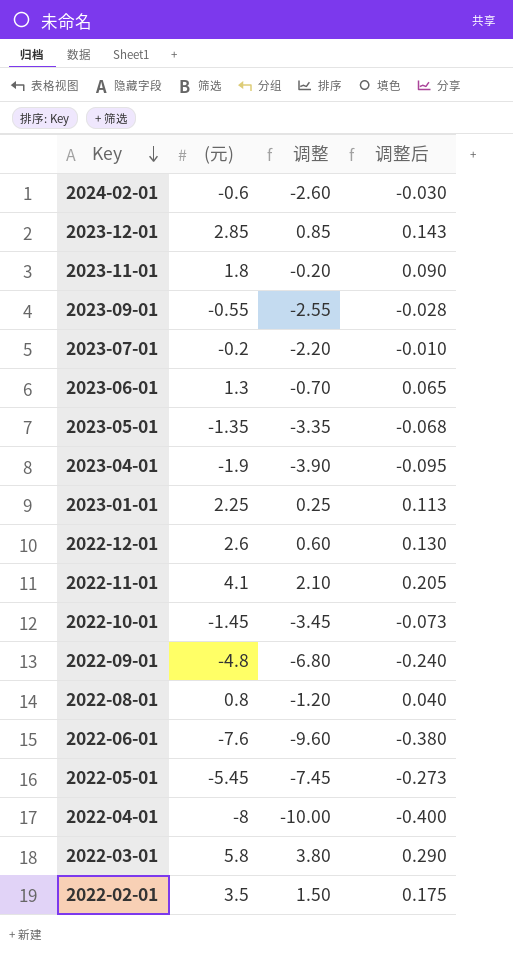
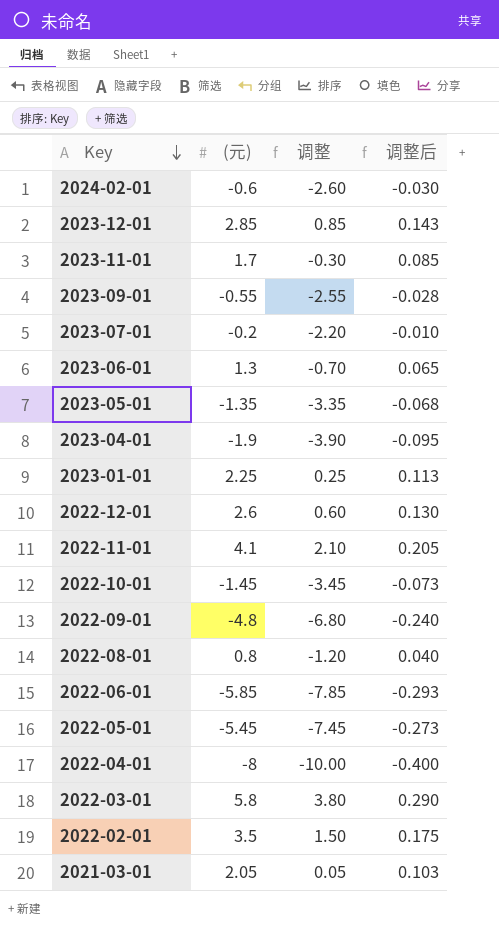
2023-11-01 | (元): 1.8 -> 1.7
2023-11-01 | 调整: -0.20 -> -0.30
2023-11-01 | 调整后: 0.090 -> 0.085
2022-06-01 | (元): -7.6 -> -5.85
2022-06-01 | 调整: -9.60 -> -7.85
2022-06-01 | 调整后: -0.380 -> -0.293
row 2021-03-01: none -> 2.05 | 0.05 | 0.103

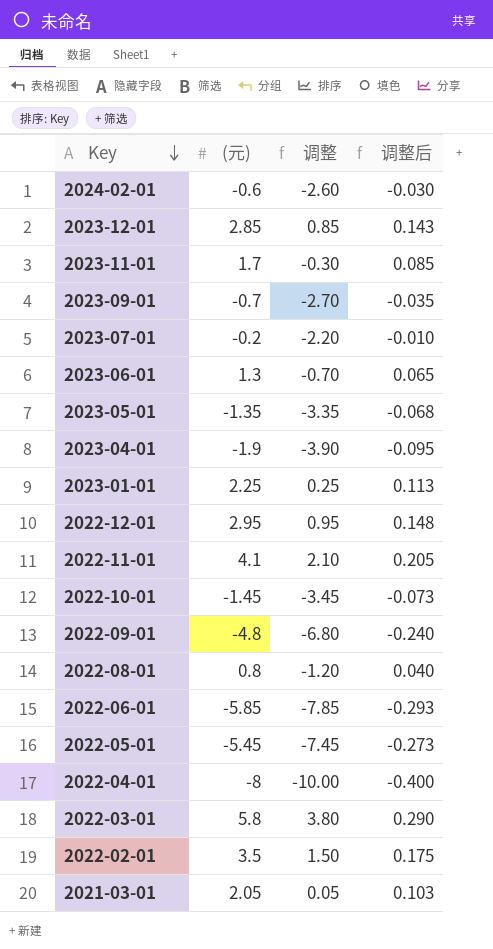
2023-09-01 | (元): -0.55 -> -0.7
2023-09-01 | 调整: -2.55 -> -2.70
2023-09-01 | 调整后: -0.028 -> -0.035
2022-12-01 | (元): 2.6 -> 2.95
2022-12-01 | 调整: 0.60 -> 0.95
2022-12-01 | 调整后: 0.130 -> 0.148

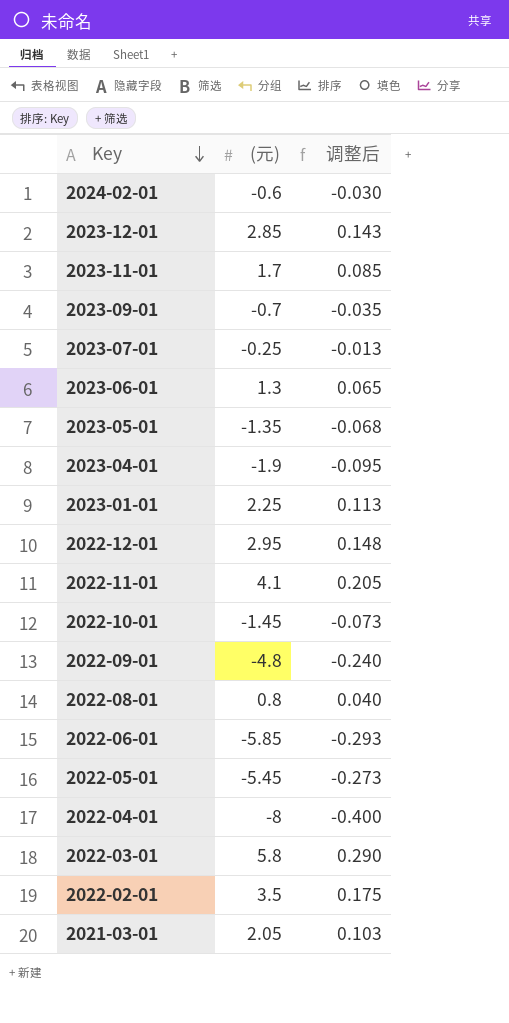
column 调整 | formula: [(元)] - 2 -> none
2023-07-01 | (元): -0.2 -> -0.25
2023-07-01 | 调整后: -0.010 -> -0.013

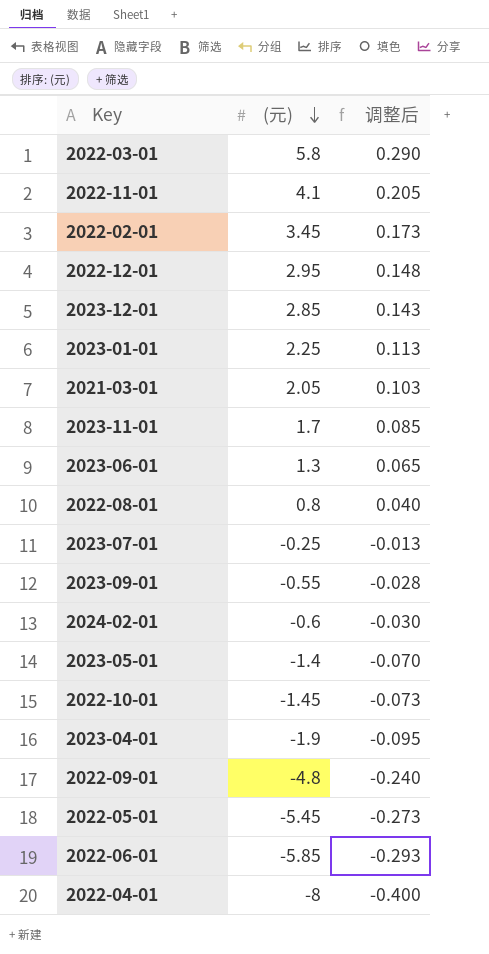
row order: Key descending -> (元) descending
2022-02-01 | (元): 3.5 -> 3.45
2022-02-01 | 调整后: 0.175 -> 0.173
2023-09-01 | (元): -0.7 -> -0.55
2023-09-01 | 调整后: -0.035 -> -0.028
2023-05-01 | (元): -1.35 -> -1.4
2023-05-01 | 调整后: -0.068 -> -0.070

